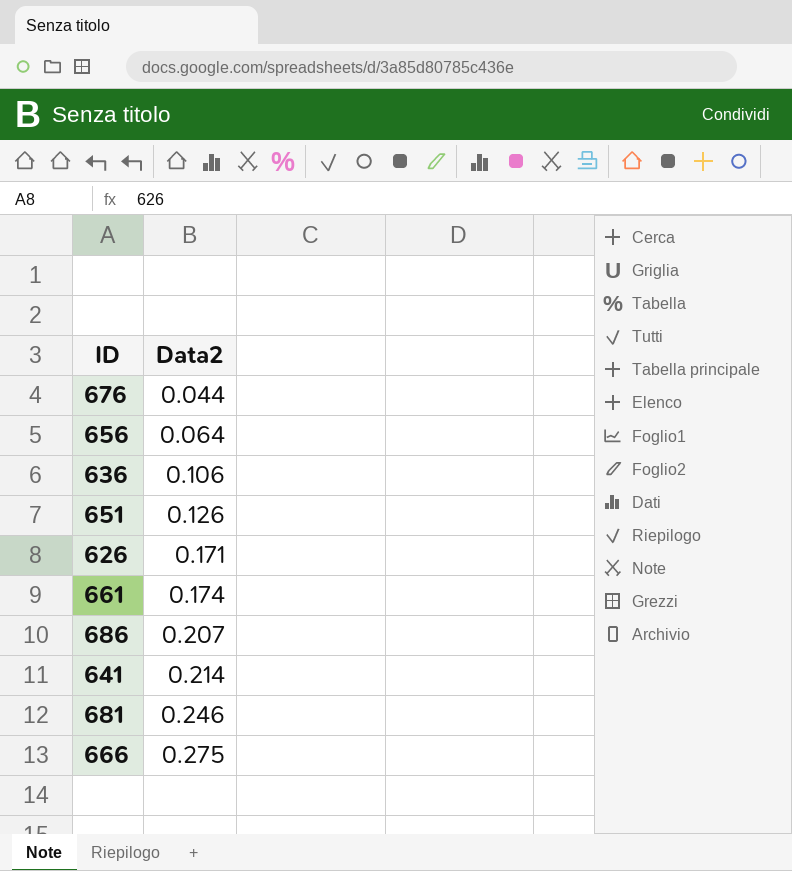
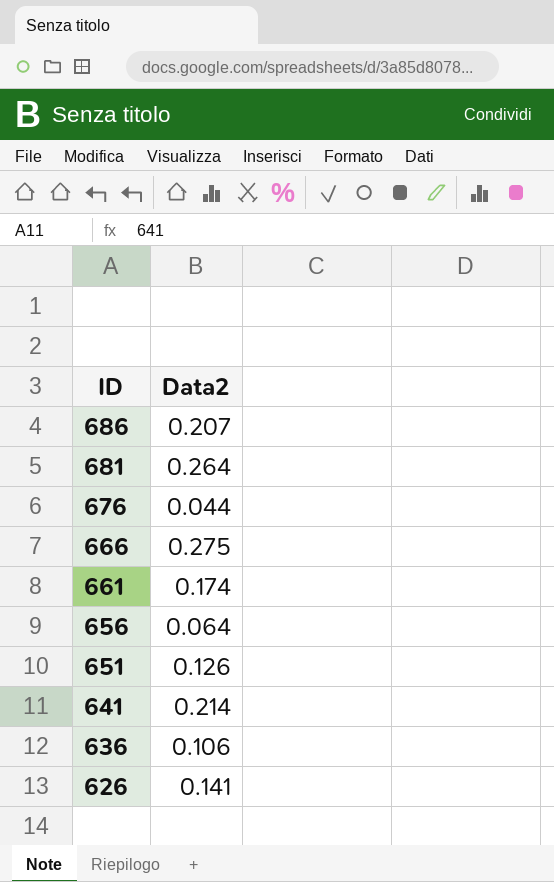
row order: Data2 ascending -> ID descending
681 | Data2: 0.246 -> 0.264
626 | Data2: 0.171 -> 0.141

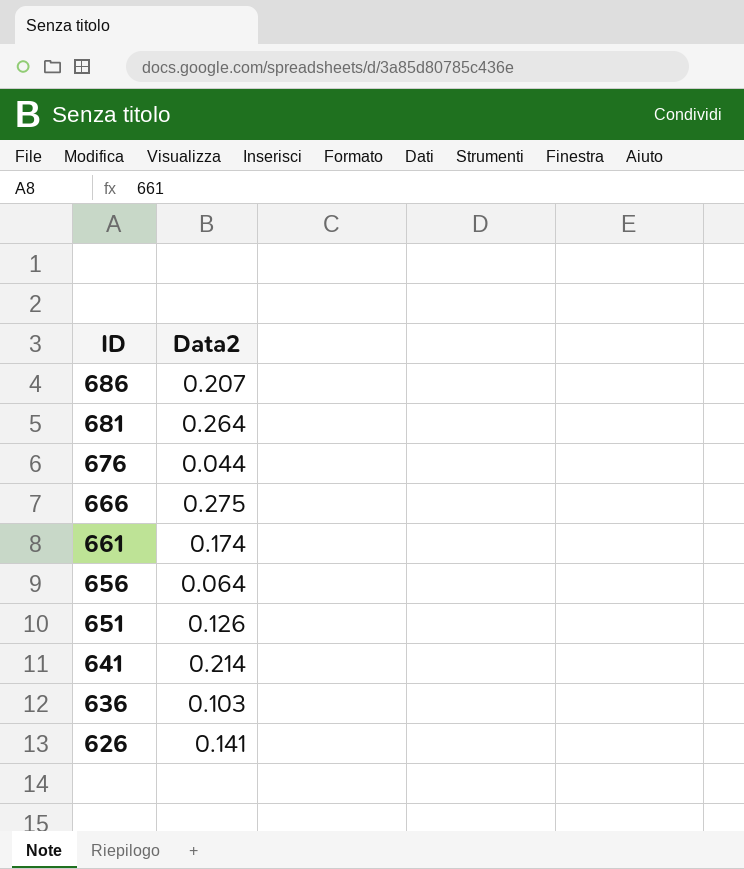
636 | Data2: 0.106 -> 0.103

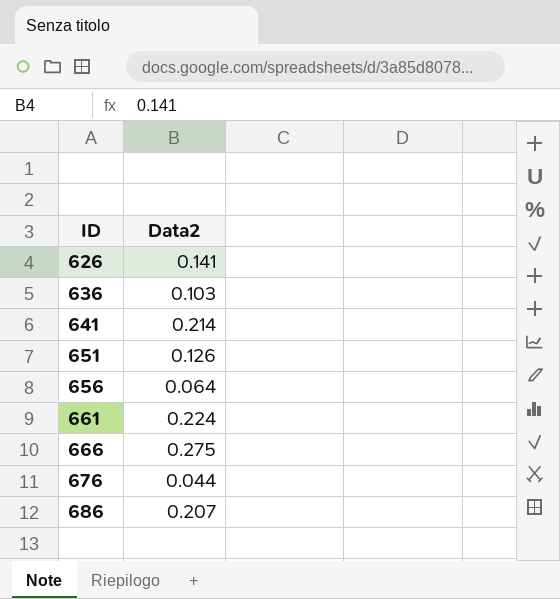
row order: ID descending -> ID ascending
row 681: 0.264 -> none
661 | Data2: 0.174 -> 0.224

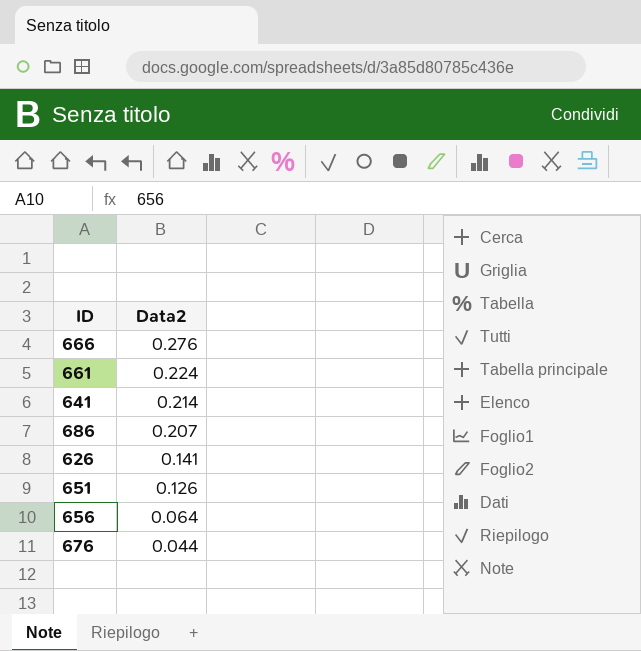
row order: ID ascending -> Data2 descending
row 636: 0.103 -> none
666 | Data2: 0.275 -> 0.276

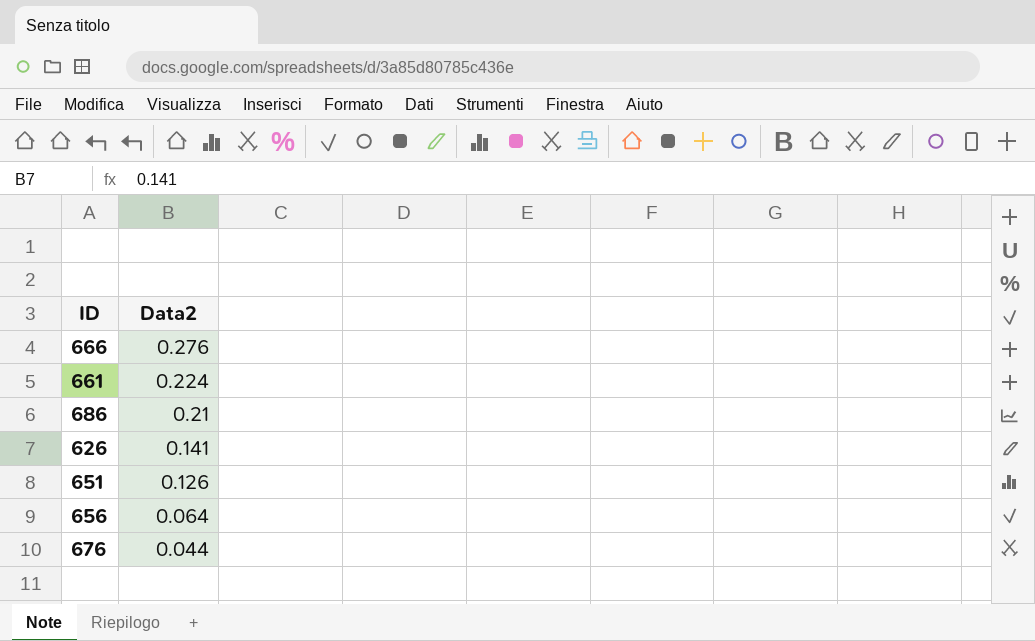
row 641: 0.214 -> none
686 | Data2: 0.207 -> 0.21

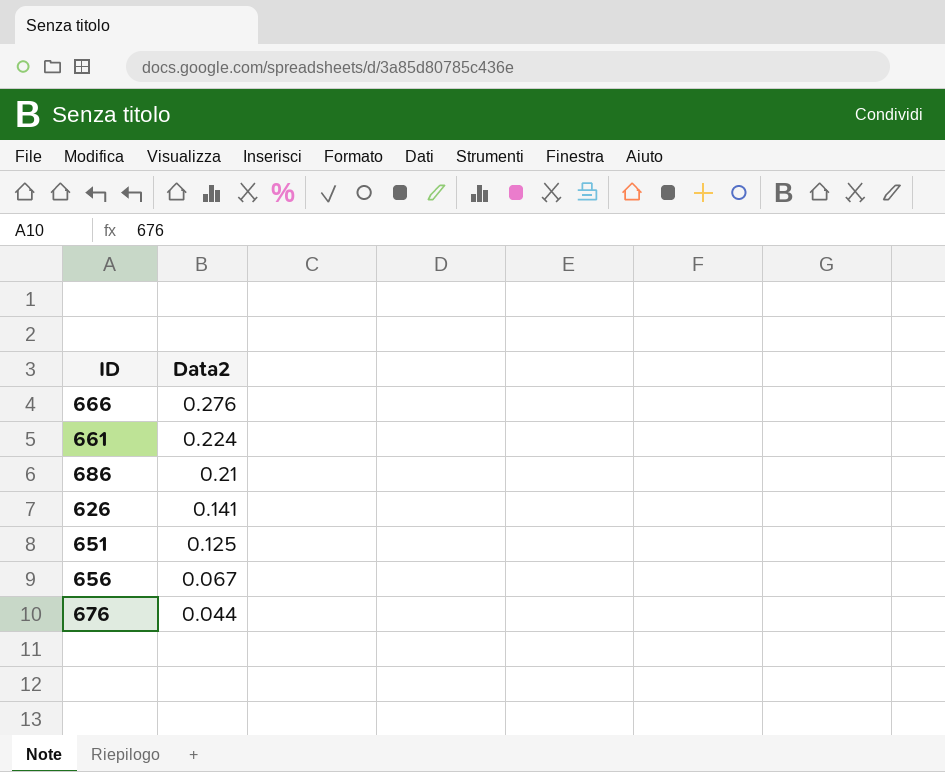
651 | Data2: 0.126 -> 0.125
656 | Data2: 0.064 -> 0.067

